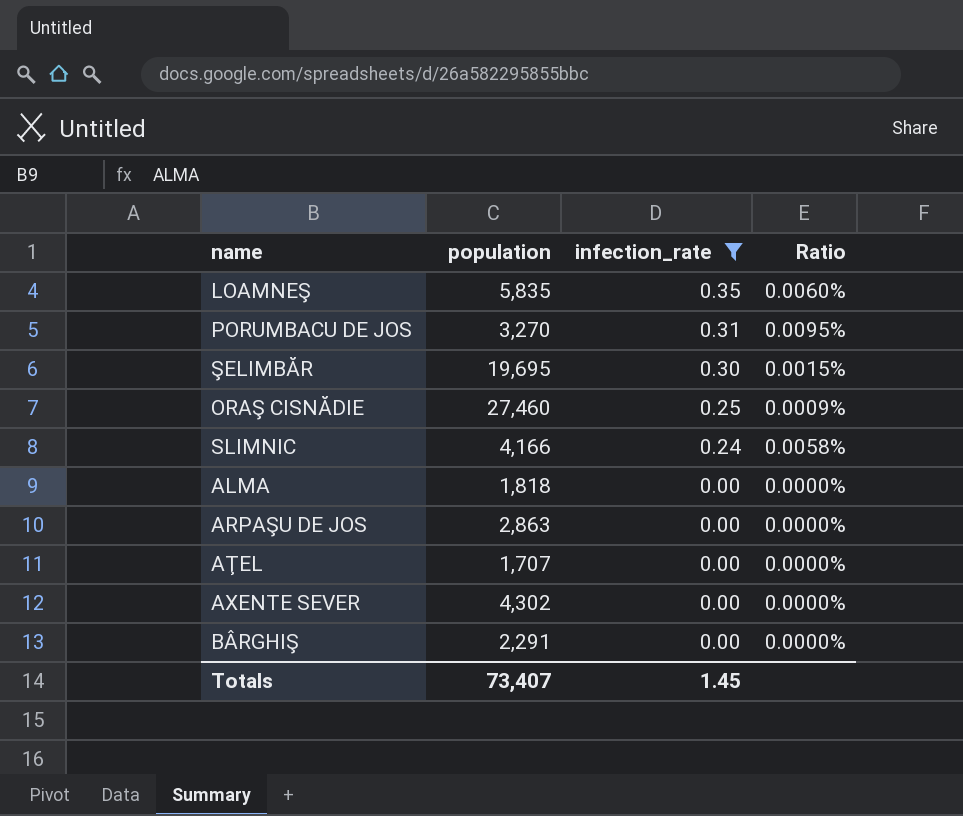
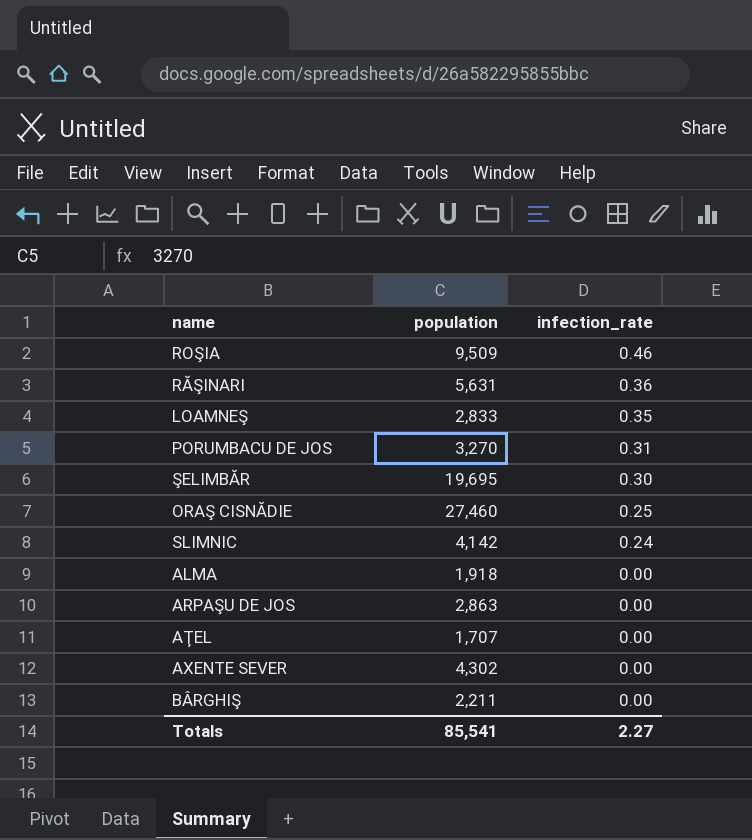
filter: infection_rate <= 0.35 -> none
column Ratio | formula: [infection_rate] / [population] -> none
LOAMNEŞ | population: 5,835 -> 2,833
SLIMNIC | population: 4,166 -> 4,142
ALMA | population: 1,818 -> 1,918
BÂRGHIŞ | population: 2,291 -> 2,211
Totals | population: 73,407 -> 85,541
Totals | infection_rate: 1.45 -> 2.27

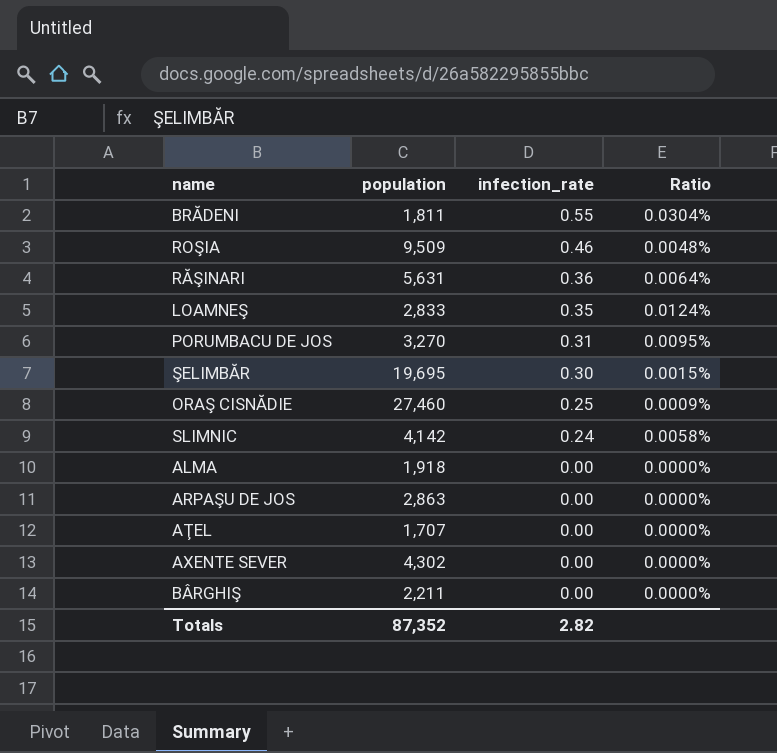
column Ratio | formula: none -> [infection_rate] / [population]
row BRĂDENI: none -> 1,811 | 0.55 | 0.0304%
Totals | population: 85,541 -> 87,352
Totals | infection_rate: 2.27 -> 2.82

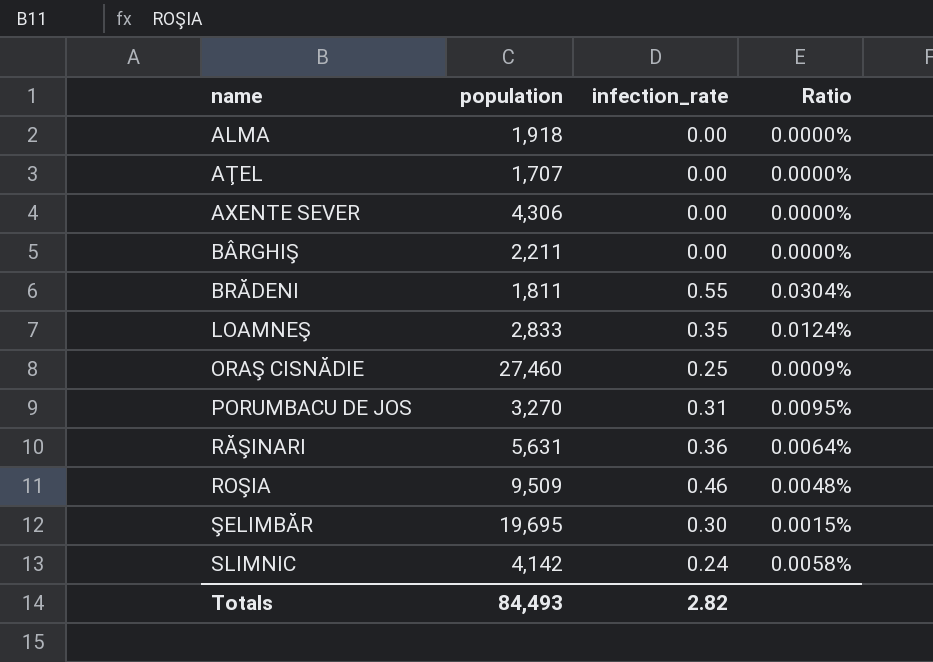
row order: infection_rate descending -> name ascending
row ARPAŞU DE JOS: 2,863 | 0.00 | 0.0000% -> none
AXENTE SEVER | population: 4,302 -> 4,306
Totals | population: 87,352 -> 84,493

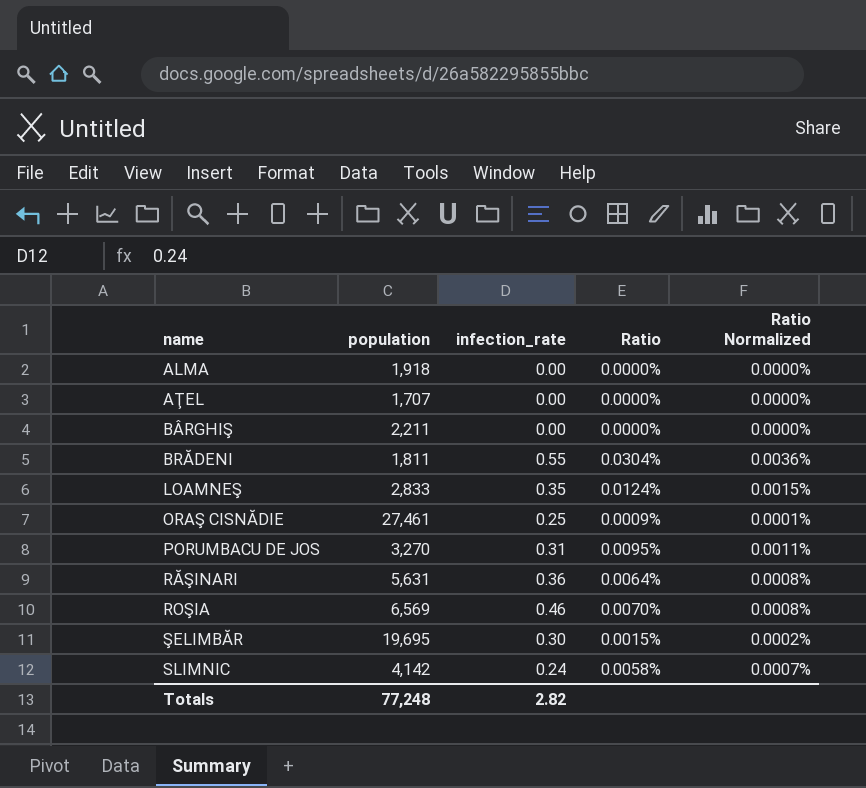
column Ratio Normalized | formula: none -> [Ratio] * 0.12
row AXENTE SEVER: 4,306 | 0.00 | 0.0000% -> none
ORAŞ CISNĂDIE | population: 27,460 -> 27,461
ROŞIA | population: 9,509 -> 6,569
ROŞIA | Ratio: 0.0048% -> 0.0070%
Totals | population: 84,493 -> 77,248

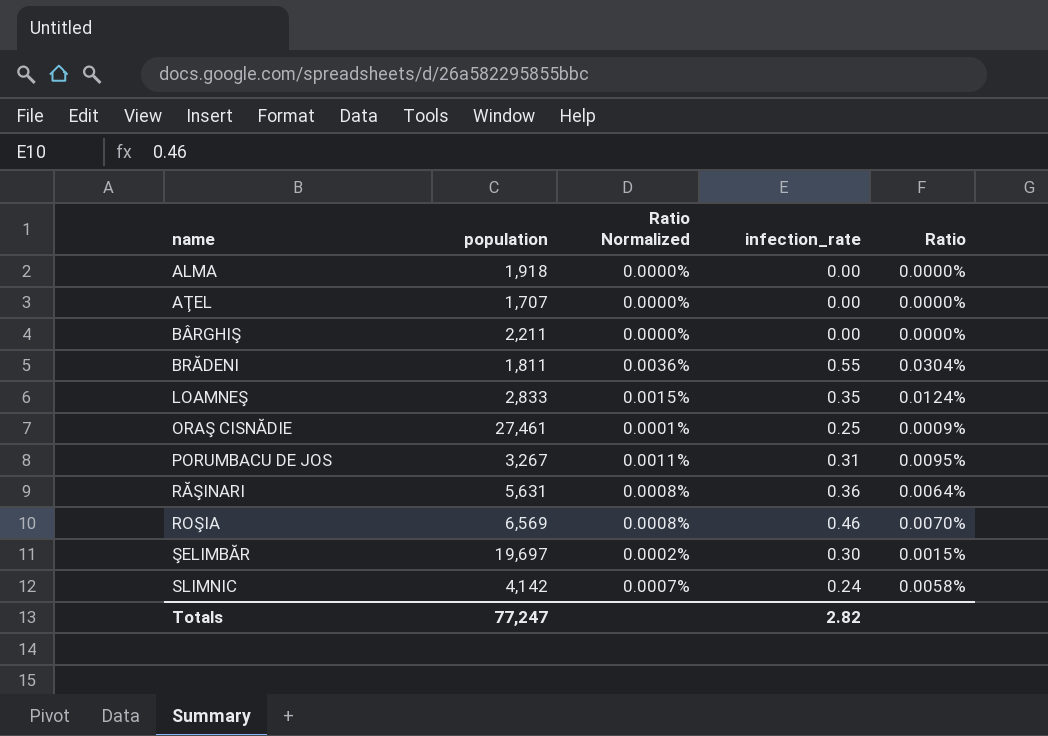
column Ratio Normalized | position: 5 -> 3
PORUMBACU DE JOS | population: 3,270 -> 3,267
ŞELIMBĂR | population: 19,695 -> 19,697
Totals | population: 77,248 -> 77,247

